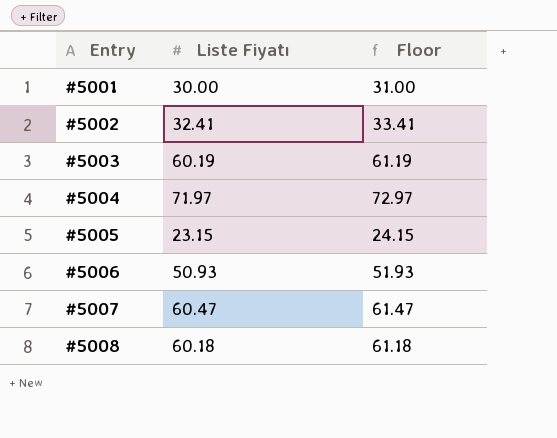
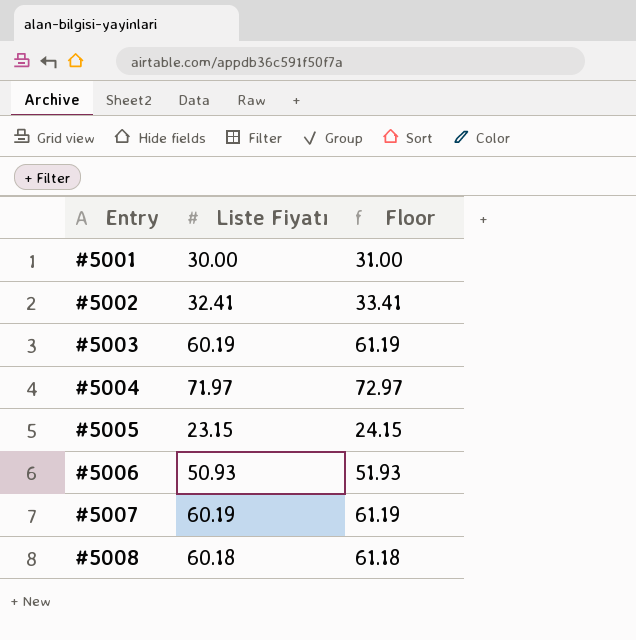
#5007 | Liste Fiyatı: 60.47 -> 60.19
#5007 | Floor: 61.47 -> 61.19

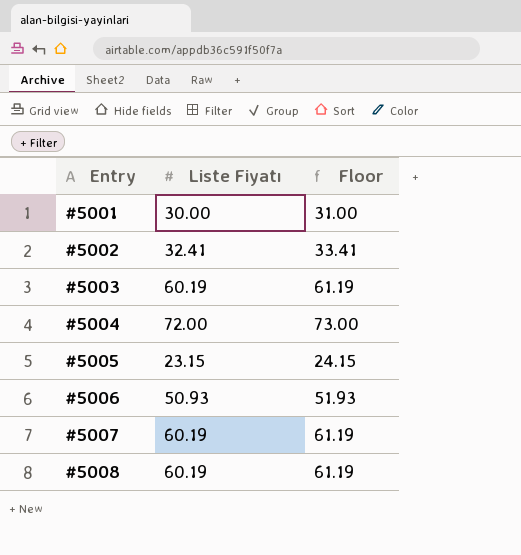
#5004 | Liste Fiyatı: 71.97 -> 72.00
#5004 | Floor: 72.97 -> 73.00
#5008 | Liste Fiyatı: 60.18 -> 60.19
#5008 | Floor: 61.18 -> 61.19

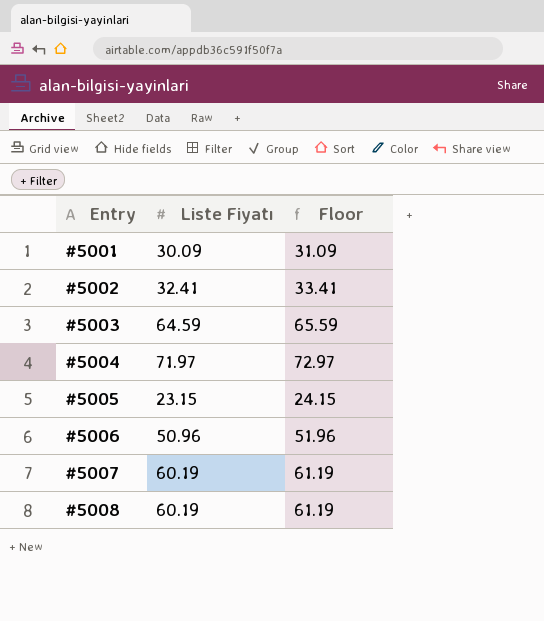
#5001 | Liste Fiyatı: 30.00 -> 30.09
#5001 | Floor: 31.00 -> 31.09
#5003 | Liste Fiyatı: 60.19 -> 64.59
#5003 | Floor: 61.19 -> 65.59
#5004 | Liste Fiyatı: 72.00 -> 71.97
#5004 | Floor: 73.00 -> 72.97
#5006 | Liste Fiyatı: 50.93 -> 50.96
#5006 | Floor: 51.93 -> 51.96

